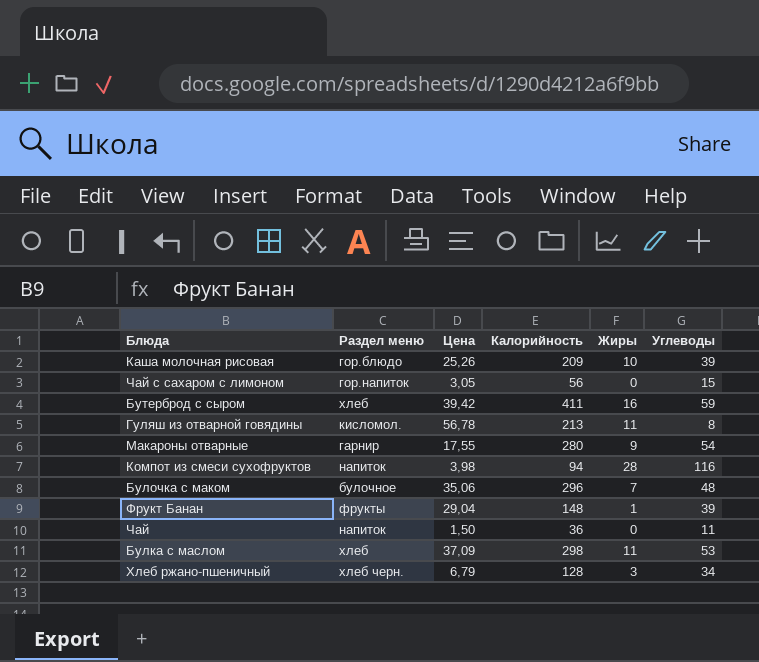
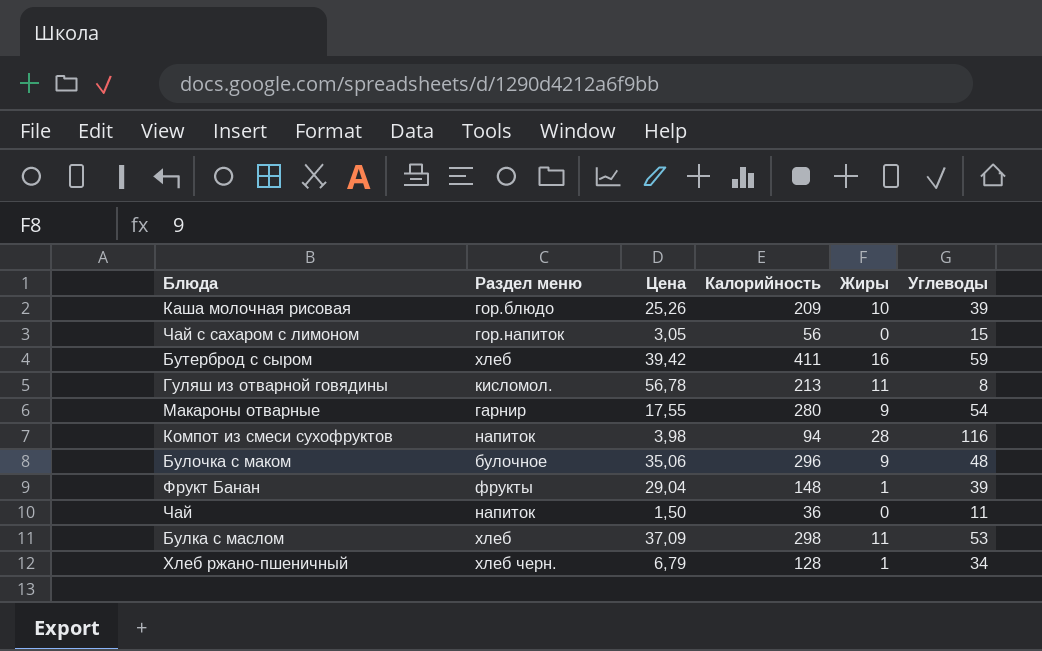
Булочка с маком | Жиры: 7 -> 9
Хлеб ржано-пшеничный | Жиры: 3 -> 1

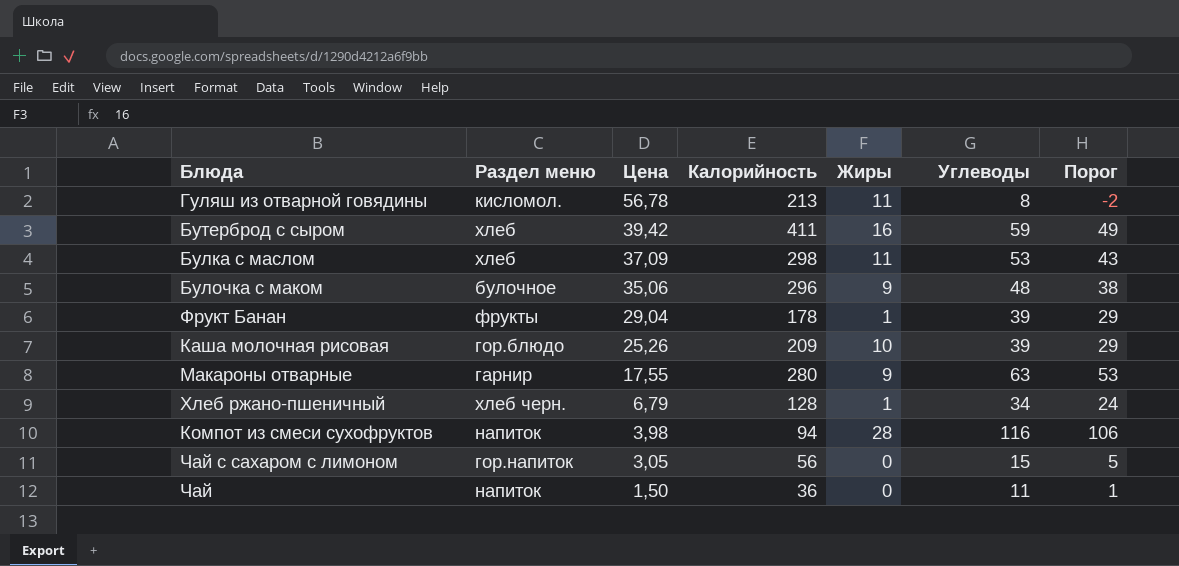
row order: none -> Цена descending
column Порог | formula: none -> [Углеводы] - 10
Фрукт Банан | Калорийность: 148 -> 178
Макароны отварные | Углеводы: 54 -> 63

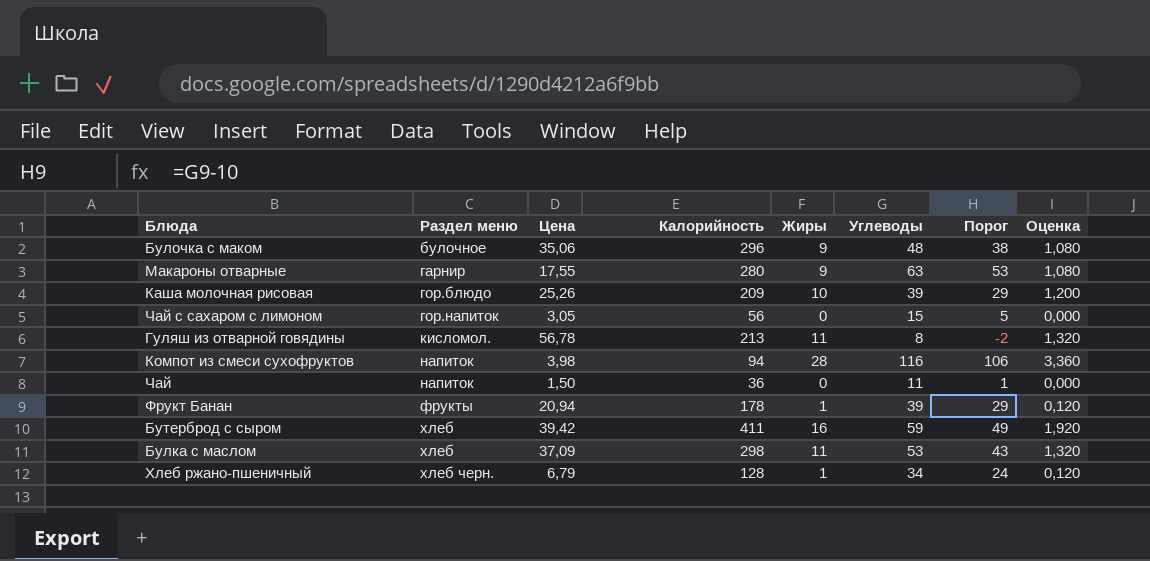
row order: Цена descending -> Раздел меню ascending
column Оценка | formula: none -> [Жиры] * 0,12
Фрукт Банан | Цена: 29,04 -> 20,94

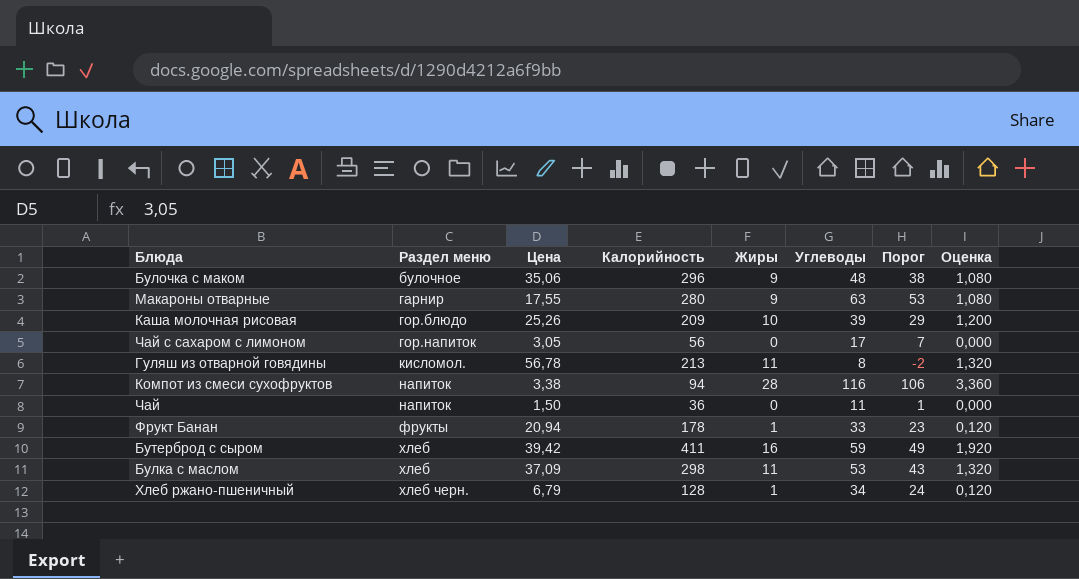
Чай с сахаром с лимоном | Углеводы: 15 -> 17
Чай с сахаром с лимоном | Порог: 5 -> 7
Компот из смеси сухофруктов | Цена: 3,98 -> 3,38
Фрукт Банан | Углеводы: 39 -> 33
Фрукт Банан | Порог: 29 -> 23

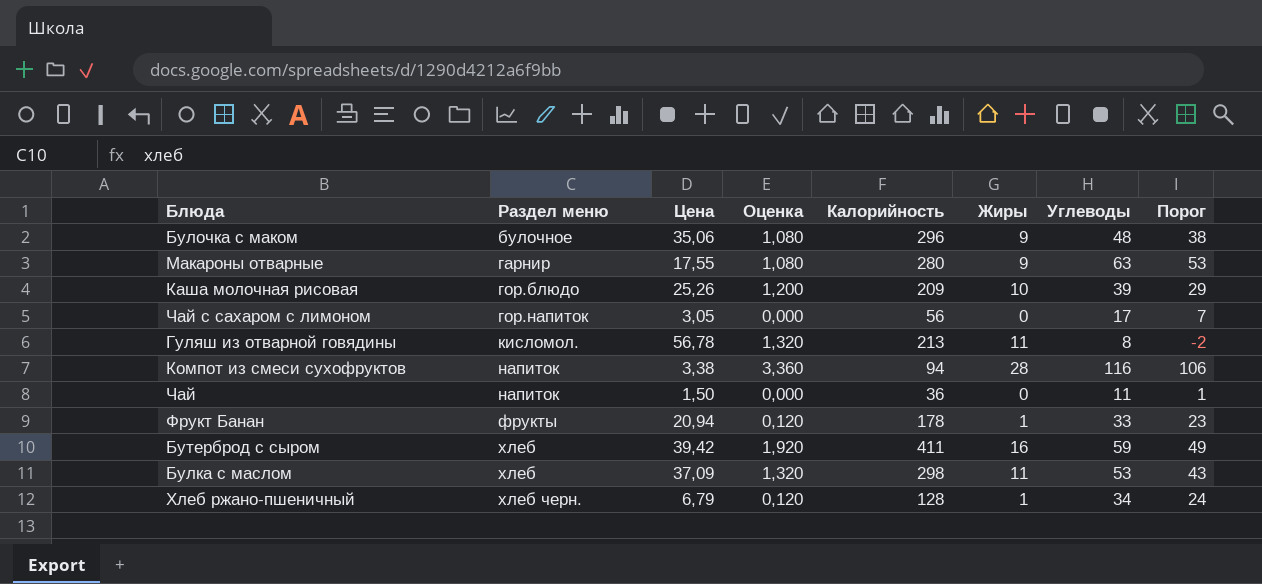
column Оценка | position: 8 -> 4

